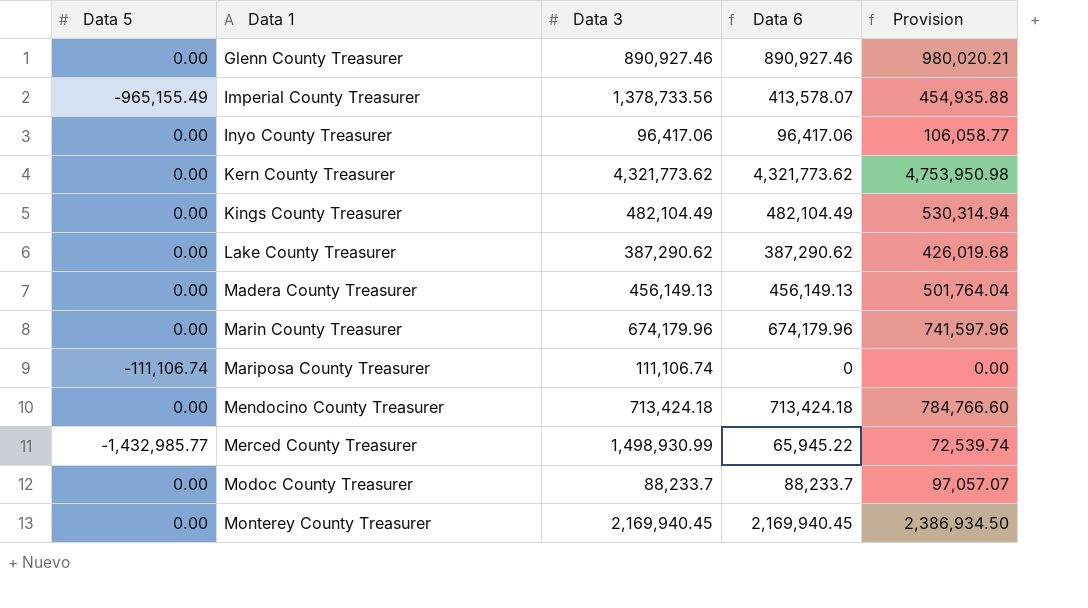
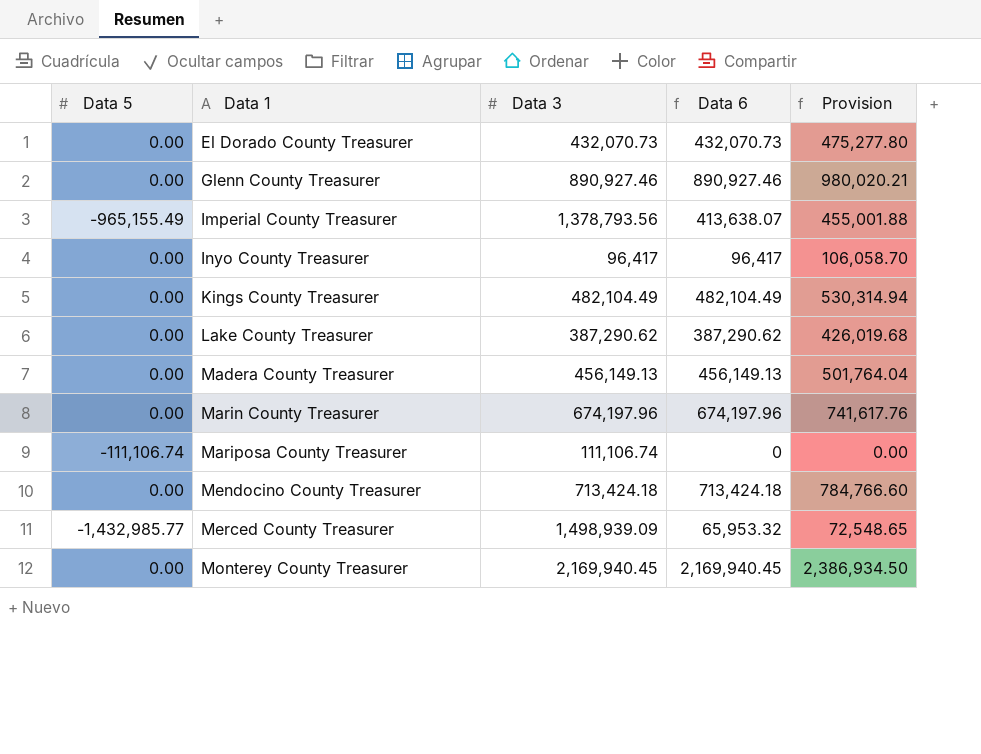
row Kern County Treasurer: 0.00 | 4,321,773.62 | 4,321,773.62 | 4,753,950.98 -> none
row Modoc County Treasurer: 0.00 | 88,233.7 | 88,233.7 | 97,057.07 -> none
row El Dorado County Treasurer: none -> 0.00 | 432,070.73 | 432,070.73 | 475,277.80
Imperial County Treasurer | Data 3: 1,378,733.56 -> 1,378,793.56
Imperial County Treasurer | Data 6: 413,578.07 -> 413,638.07
Imperial County Treasurer | Provision: 454,935.88 -> 455,001.88
Inyo County Treasurer | Data 3: 96,417.06 -> 96,417
Inyo County Treasurer | Data 6: 96,417.06 -> 96,417
Inyo County Treasurer | Provision: 106,058.77 -> 106,058.70
Marin County Treasurer | Data 3: 674,179.96 -> 674,197.96
Marin County Treasurer | Data 6: 674,179.96 -> 674,197.96
Marin County Treasurer | Provision: 741,597.96 -> 741,617.76
Merced County Treasurer | Data 3: 1,498,930.99 -> 1,498,939.09
Merced County Treasurer | Data 6: 65,945.22 -> 65,953.32
Merced County Treasurer | Provision: 72,539.74 -> 72,548.65

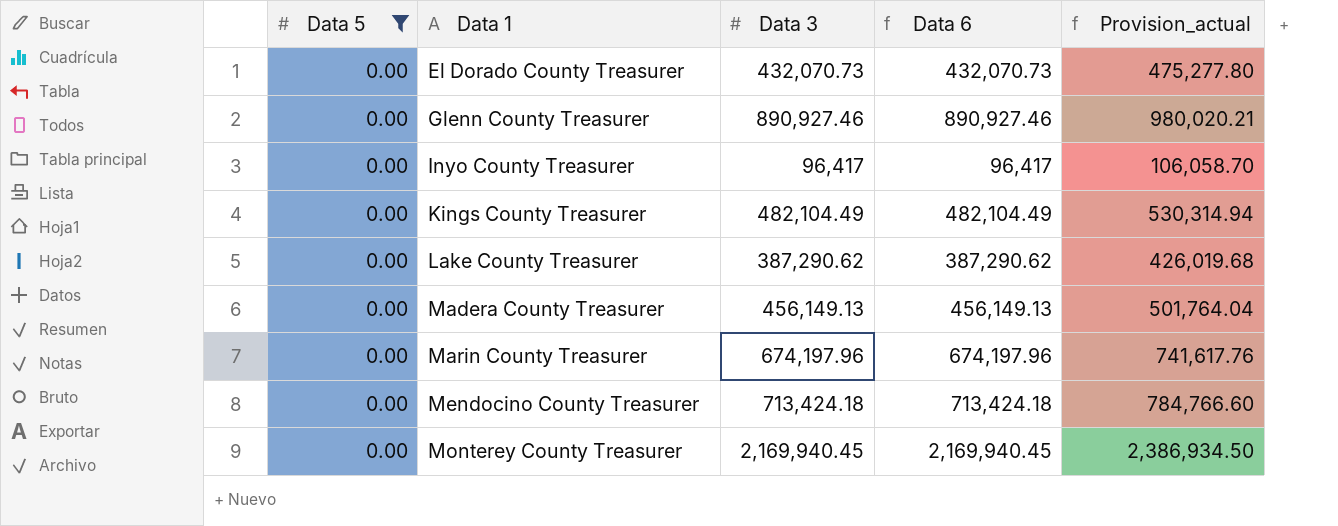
filter: none -> Data 5 = 0.00
column name: Provision -> Provision_actual

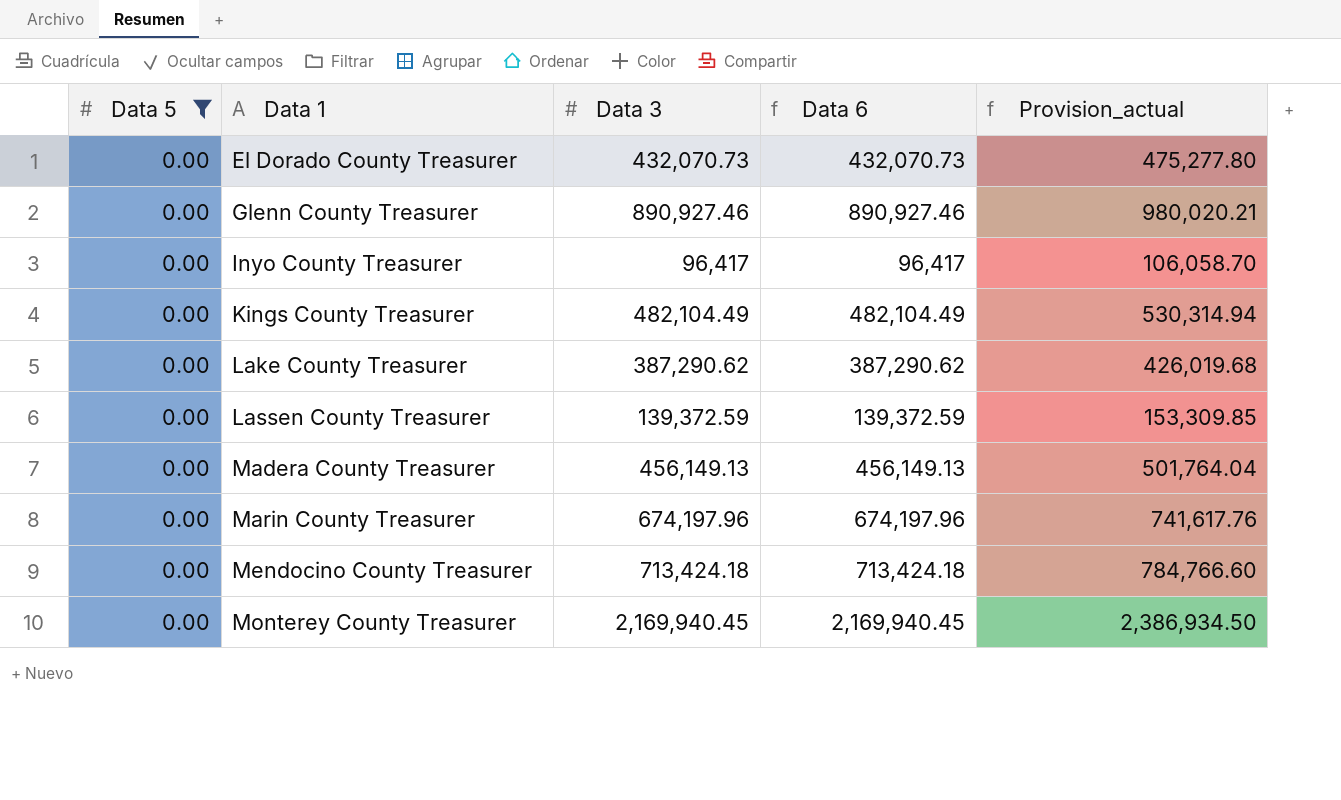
row Lassen County Treasurer: none -> 0.00 | 139,372.59 | 139,372.59 | 153,309.85

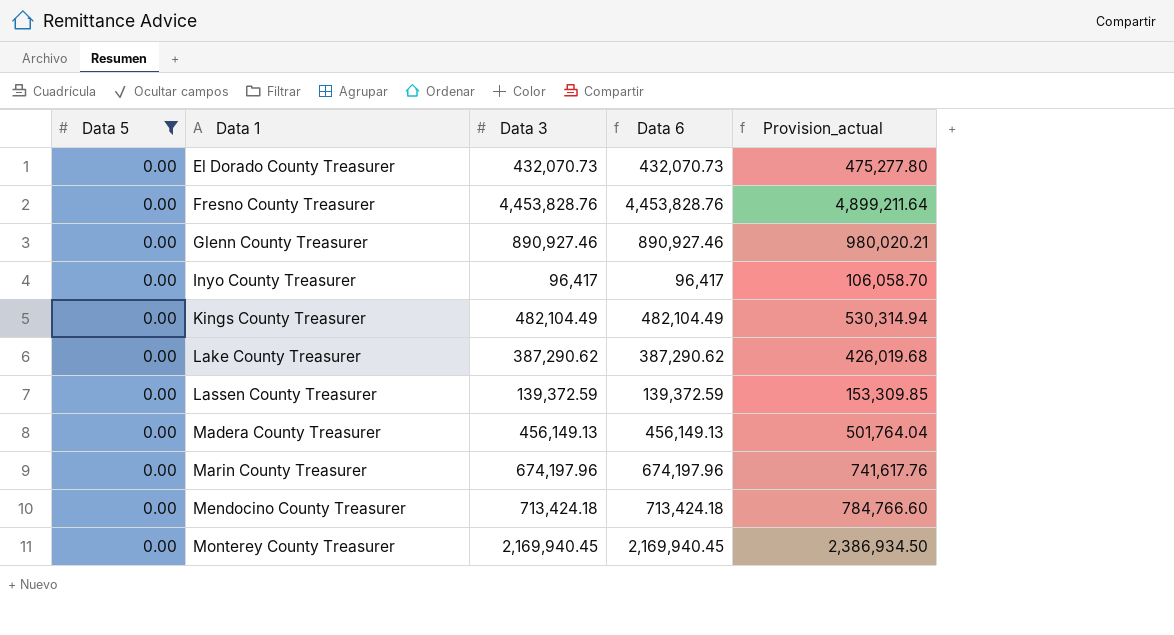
row Fresno County Treasurer: none -> 0.00 | 4,453,828.76 | 4,453,828.76 | 4,899,211.64

